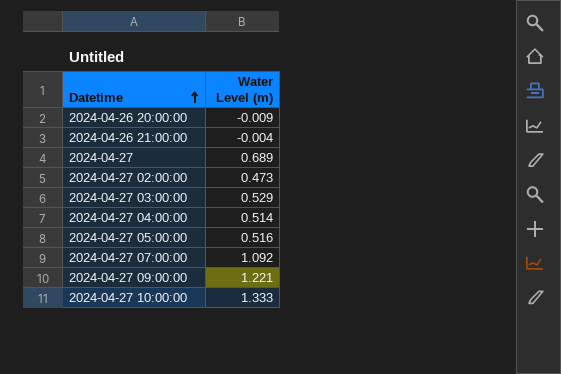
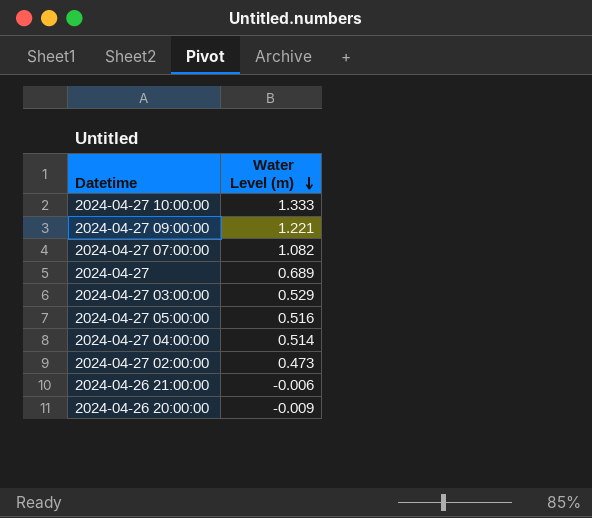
row order: Datetime ascending -> Water Level (m) descending
2024-04-27 07:00:00 | Water Level (m): 1.092 -> 1.082
2024-04-26 21:00:00 | Water Level (m): -0.004 -> -0.006

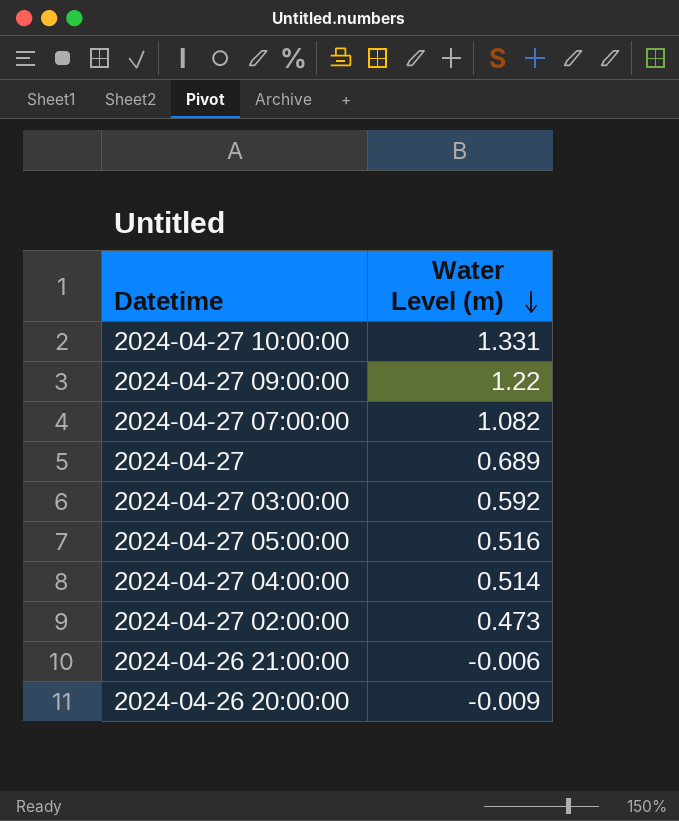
2024-04-27 10:00:00 | Water Level (m): 1.333 -> 1.331
2024-04-27 09:00:00 | Water Level (m): 1.221 -> 1.22
2024-04-27 03:00:00 | Water Level (m): 0.529 -> 0.592

